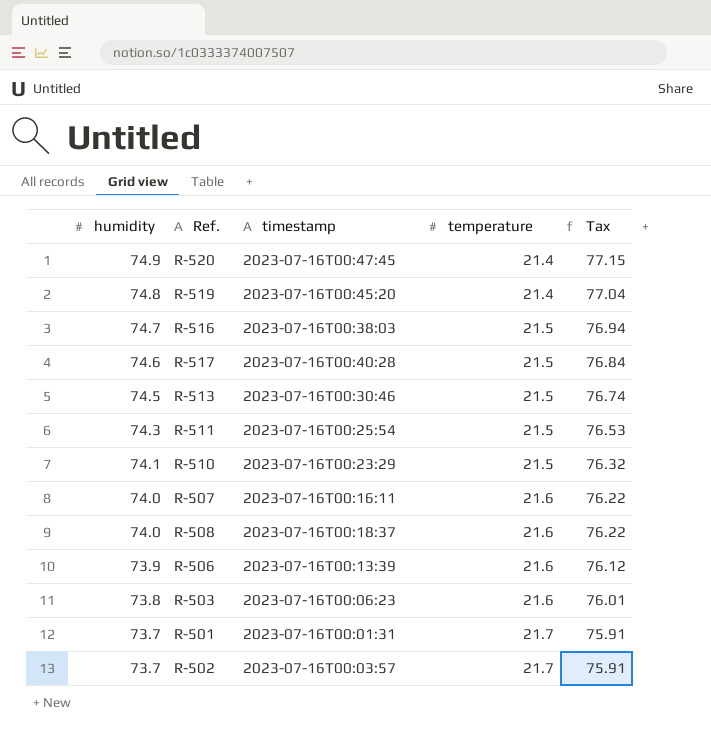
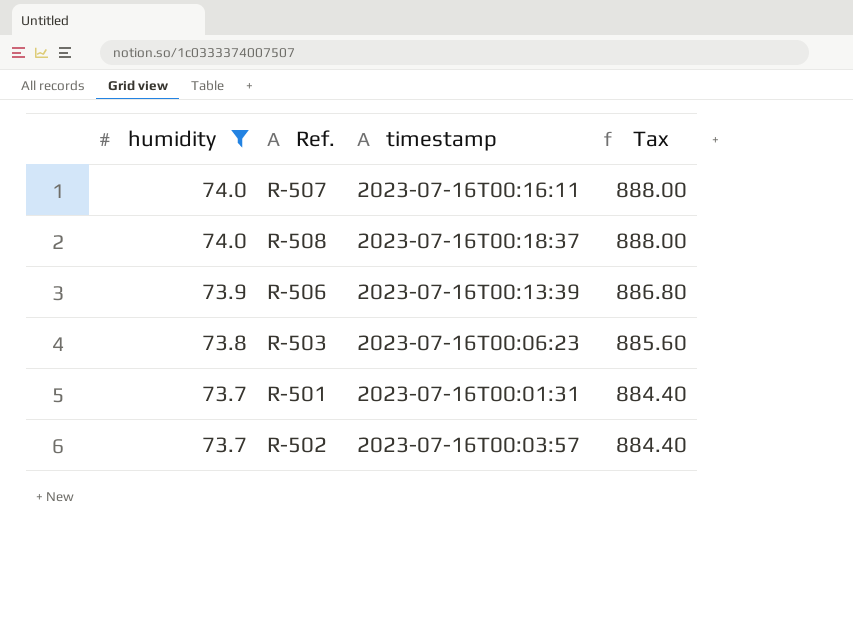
filter: none -> humidity <= 74.0
column temperature | position: 4 -> none
column Tax | formula: [humidity] * 1.03 -> [humidity] * 12

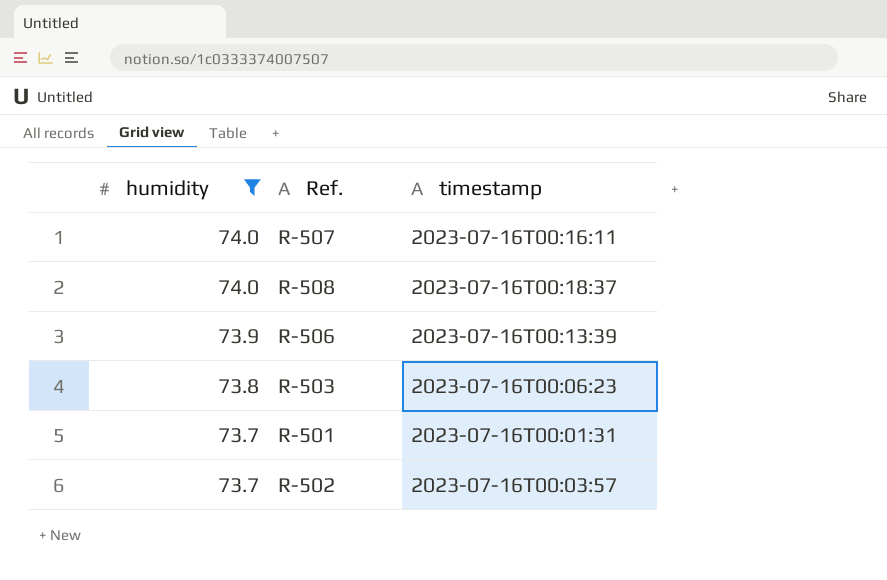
column Tax | formula: [humidity] * 12 -> none

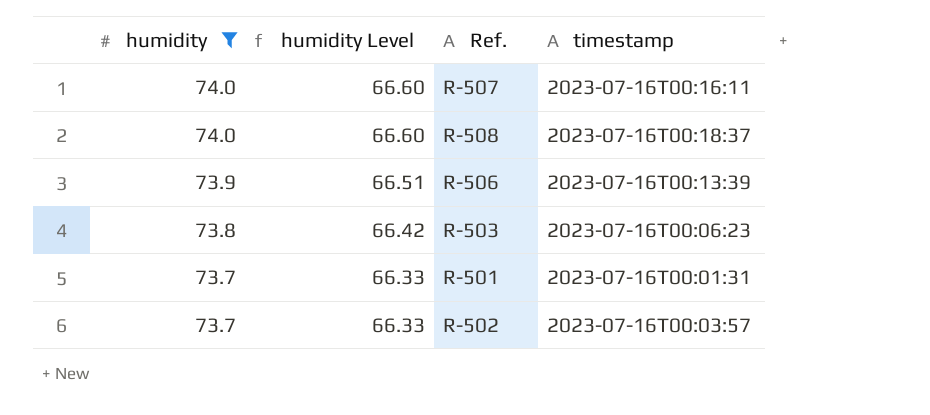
column humidity Level | formula: none -> [humidity] * 0.9

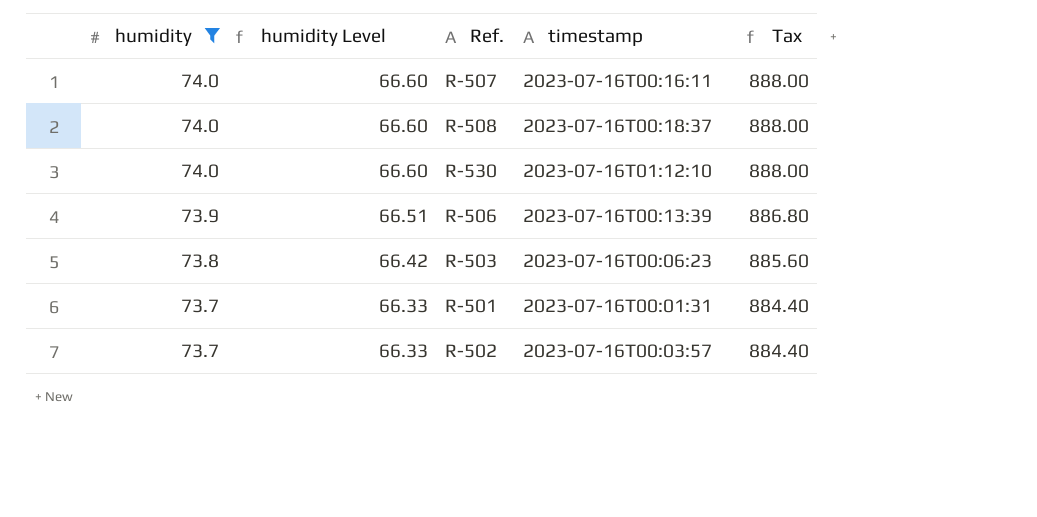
column Tax | formula: none -> [humidity] * 12
row R-530: none -> 74.0 | 66.60 | 2023-07-16T01:12:10 | 888.00

